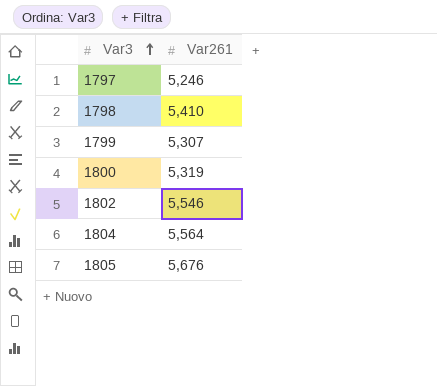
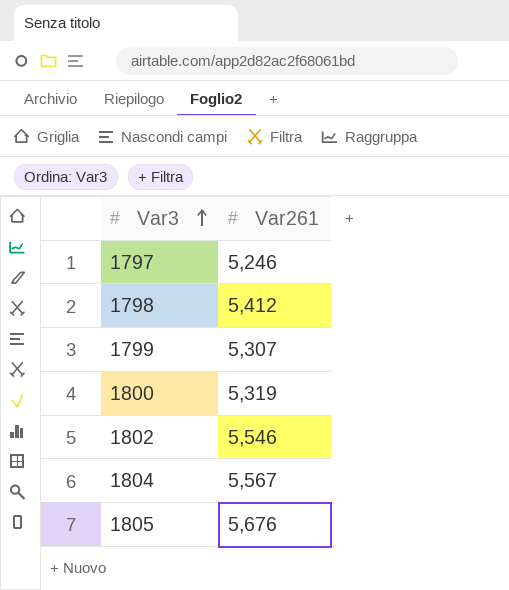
1798 | Var261: 5,410 -> 5,412
1804 | Var261: 5,564 -> 5,567

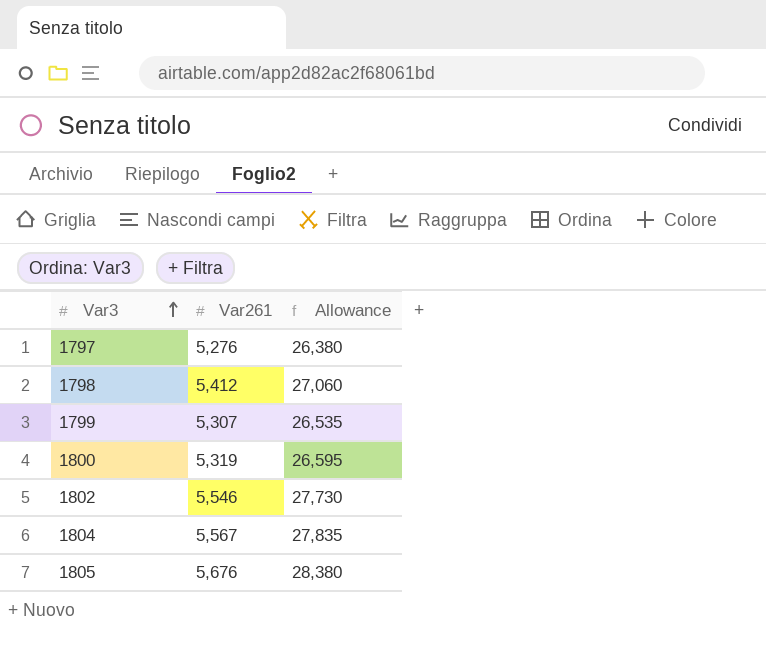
column Allowance | formula: none -> [Var261] * 5
1797 | Var261: 5,246 -> 5,276

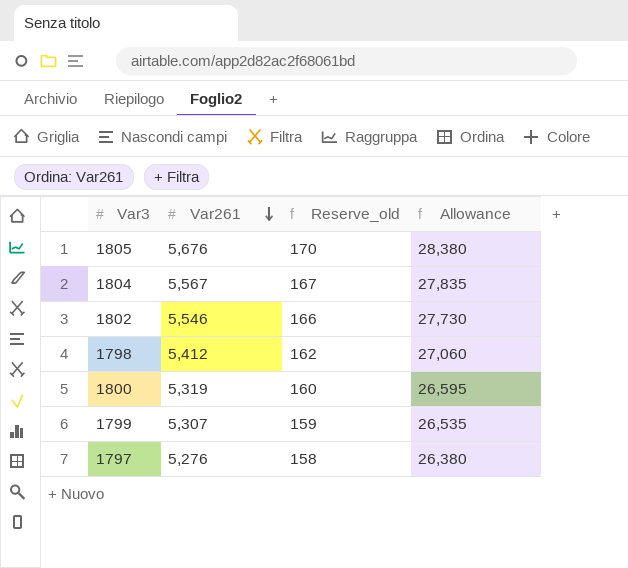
row order: Var3 ascending -> Var261 descending
column Reserve_old | formula: none -> [Var261] * 0.03

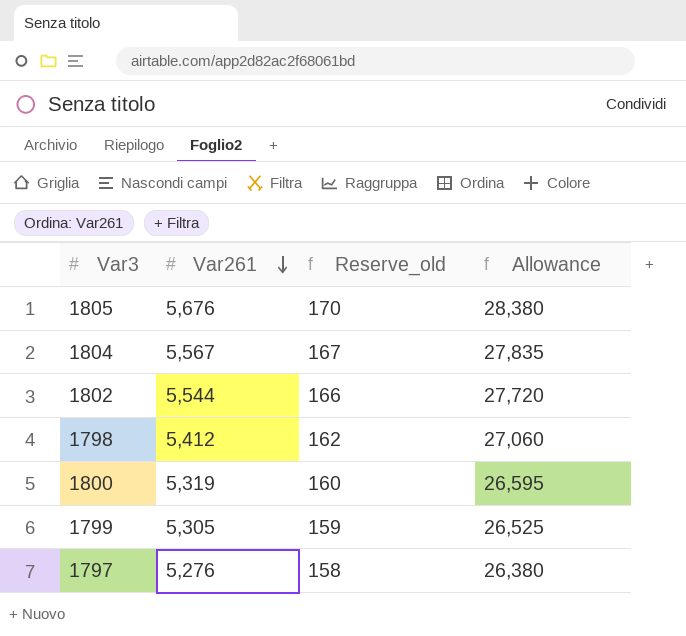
1802 | Var261: 5,546 -> 5,544
1802 | Allowance: 27,730 -> 27,720
1799 | Var261: 5,307 -> 5,305
1799 | Allowance: 26,535 -> 26,525

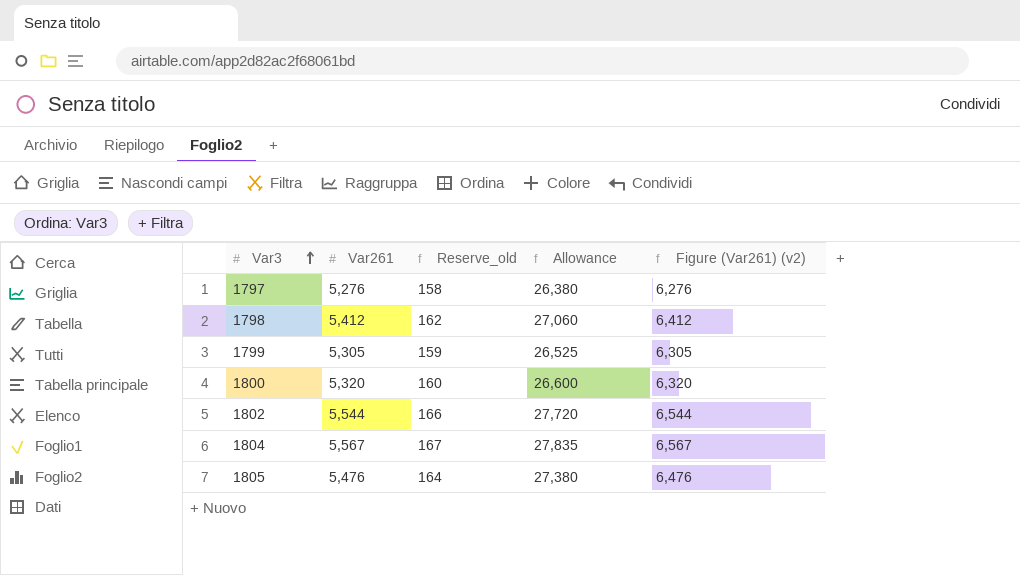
row order: Var261 descending -> Var3 ascending
column Figure (Var261) (v2) | formula: none -> [Var261] + 1000
1800 | Var261: 5,319 -> 5,320
1800 | Allowance: 26,595 -> 26,600
1805 | Var261: 5,676 -> 5,476
1805 | Reserve_old: 170 -> 164
1805 | Allowance: 28,380 -> 27,380

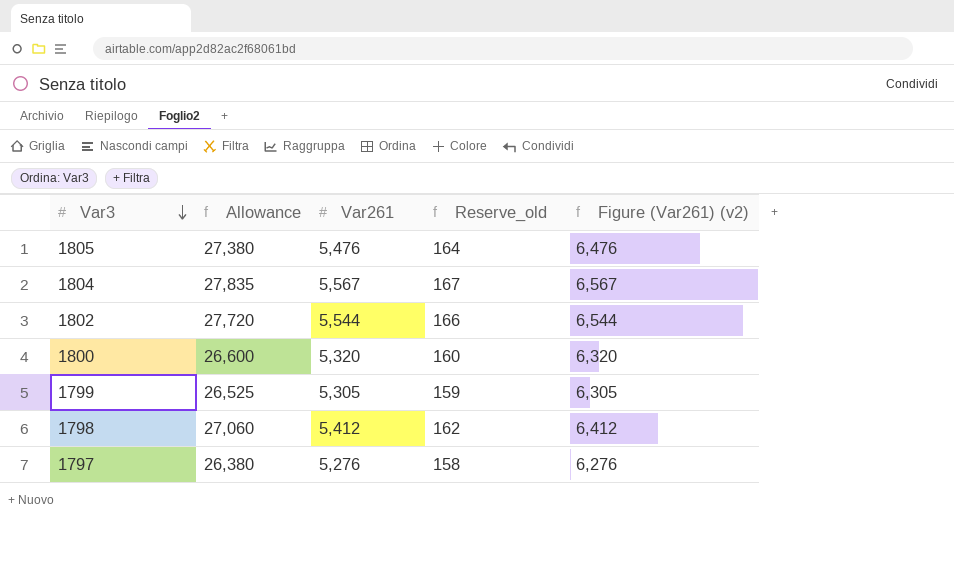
row order: Var3 ascending -> Var3 descending
column Allowance | position: 4 -> 2

